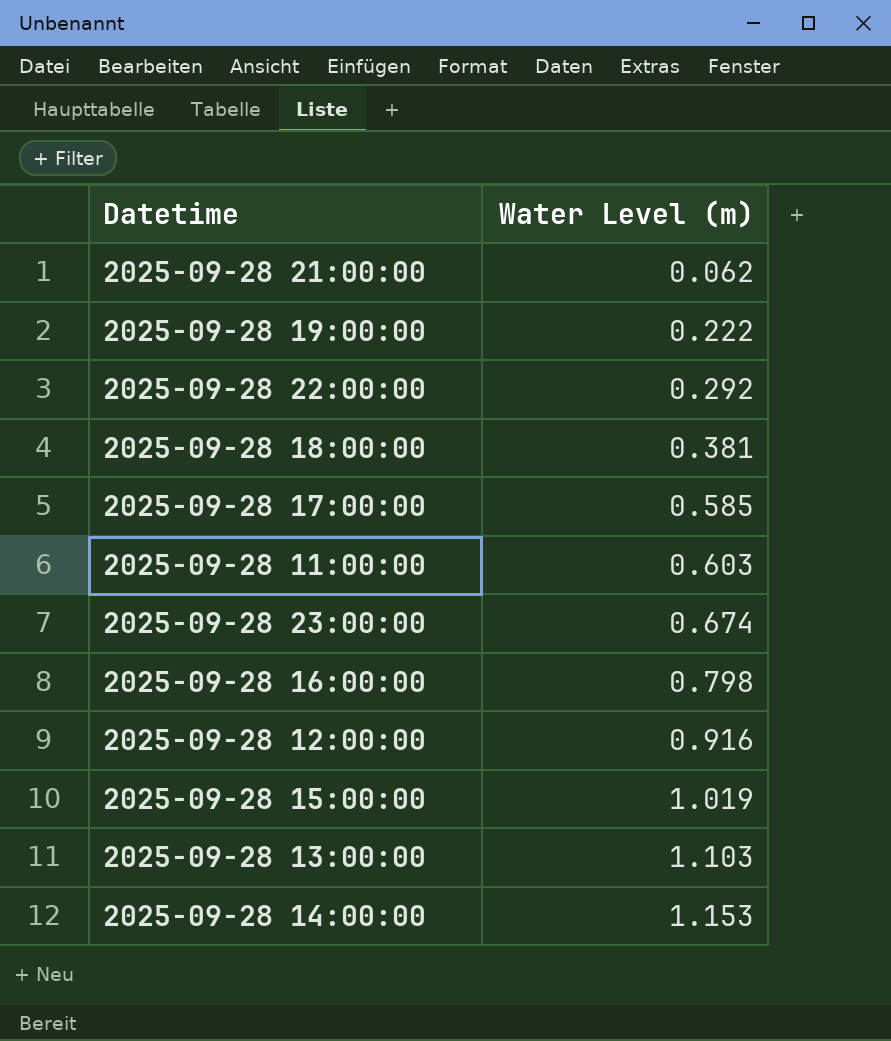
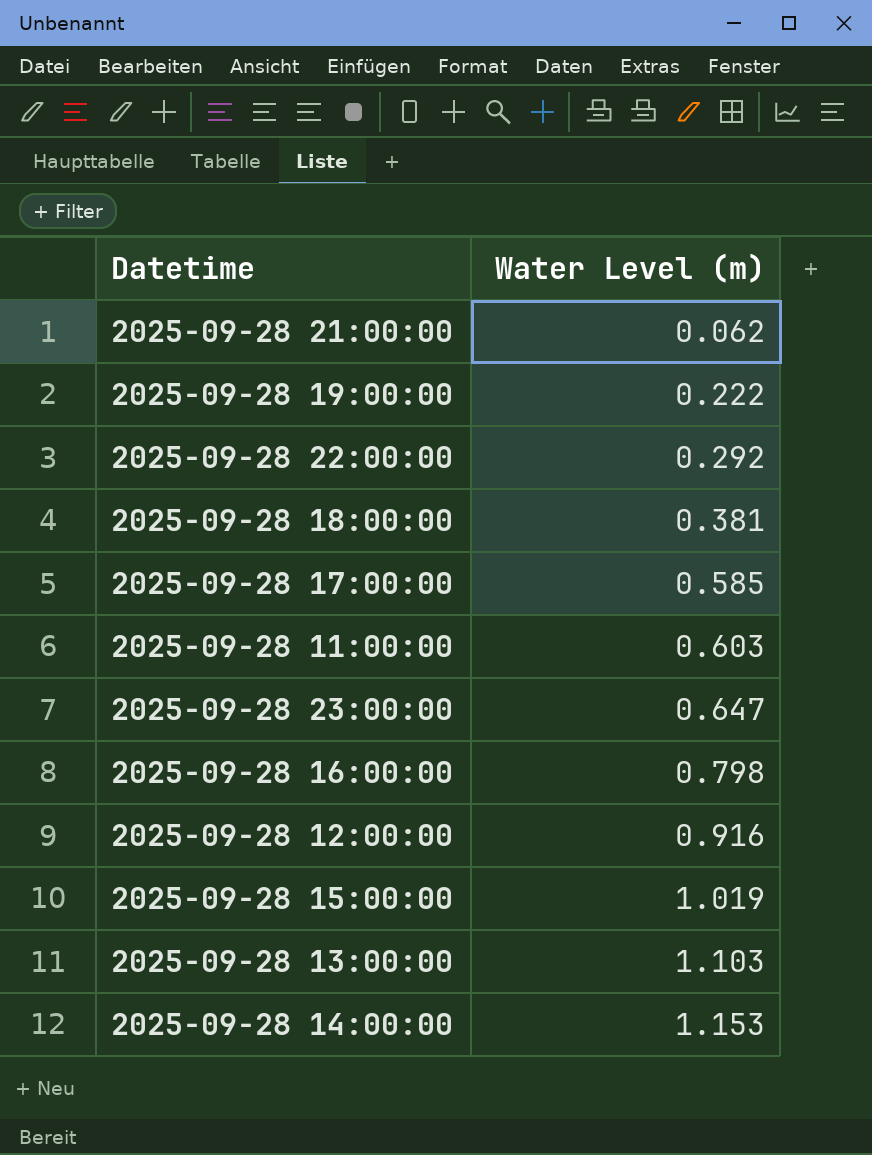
2025-09-28 23:00:00 | Water Level (m): 0.674 -> 0.647

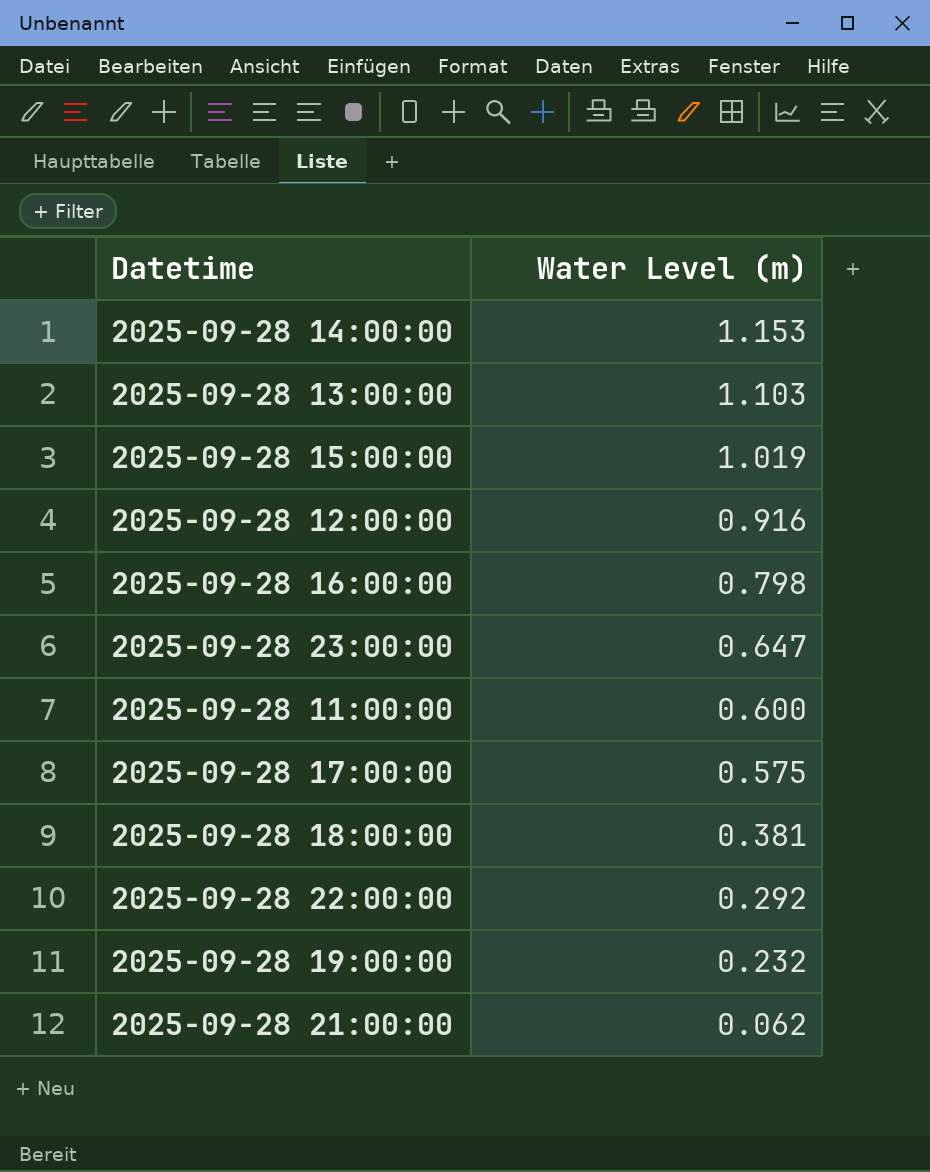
row order: Water Level (m) ascending -> Water Level (m) descending
2025-09-28 11:00:00 | Water Level (m): 0.603 -> 0.600
2025-09-28 17:00:00 | Water Level (m): 0.585 -> 0.575
2025-09-28 19:00:00 | Water Level (m): 0.222 -> 0.232

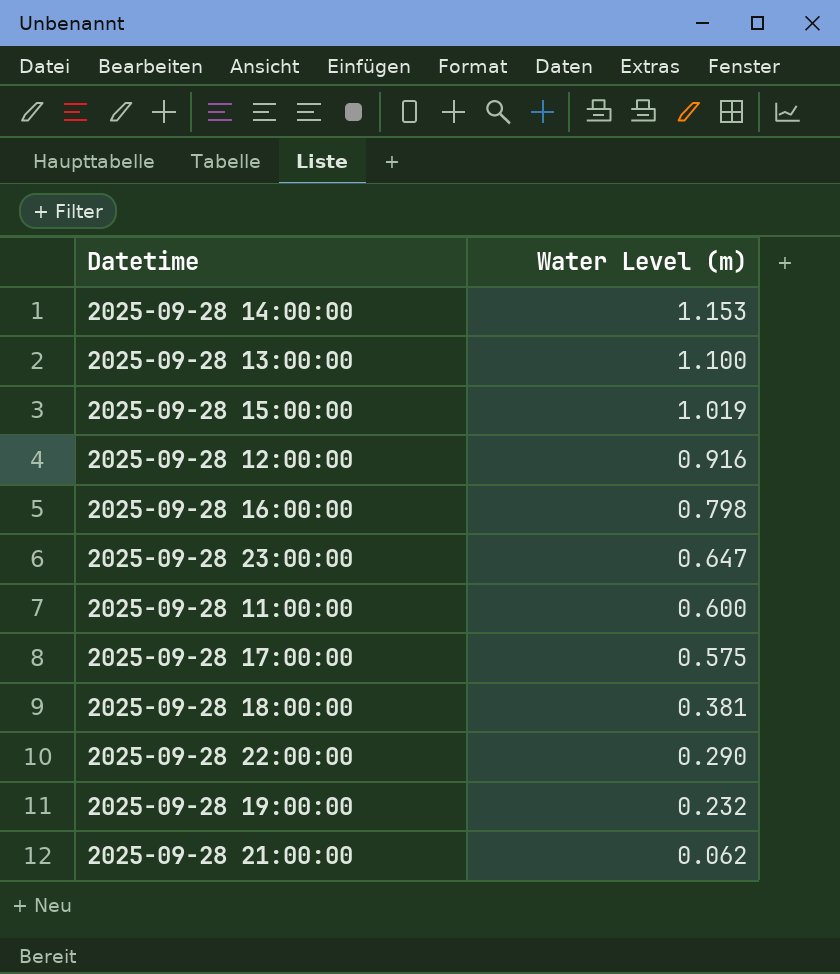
2025-09-28 13:00:00 | Water Level (m): 1.103 -> 1.100
2025-09-28 22:00:00 | Water Level (m): 0.292 -> 0.290

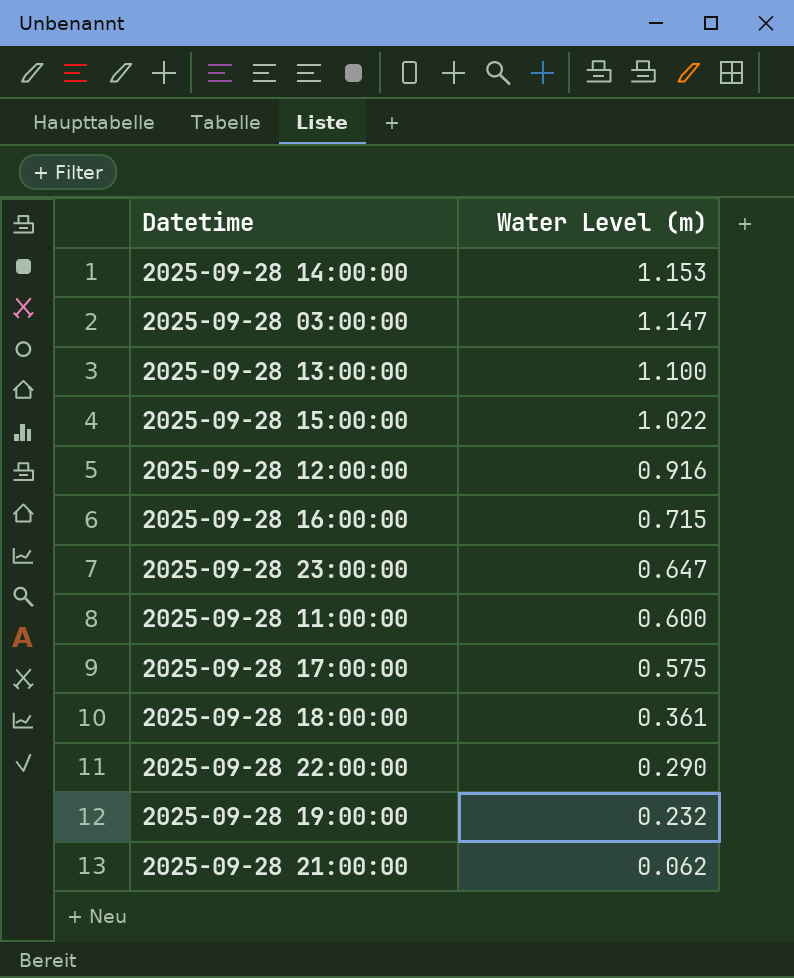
row 2025-09-28 03:00:00: none -> 1.147
2025-09-28 15:00:00 | Water Level (m): 1.019 -> 1.022
2025-09-28 16:00:00 | Water Level (m): 0.798 -> 0.715
2025-09-28 18:00:00 | Water Level (m): 0.381 -> 0.361

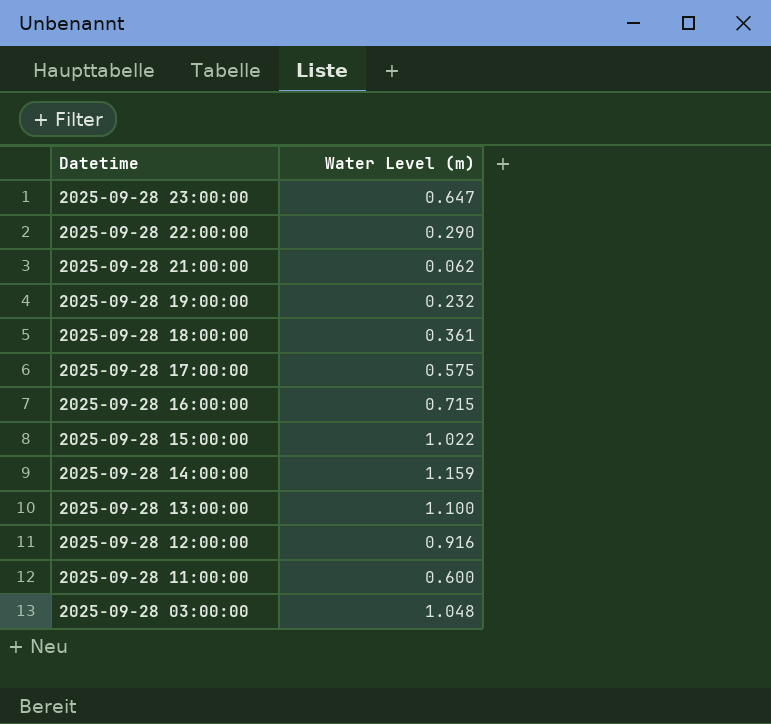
row order: Water Level (m) descending -> Datetime descending
2025-09-28 14:00:00 | Water Level (m): 1.153 -> 1.159
2025-09-28 03:00:00 | Water Level (m): 1.147 -> 1.048

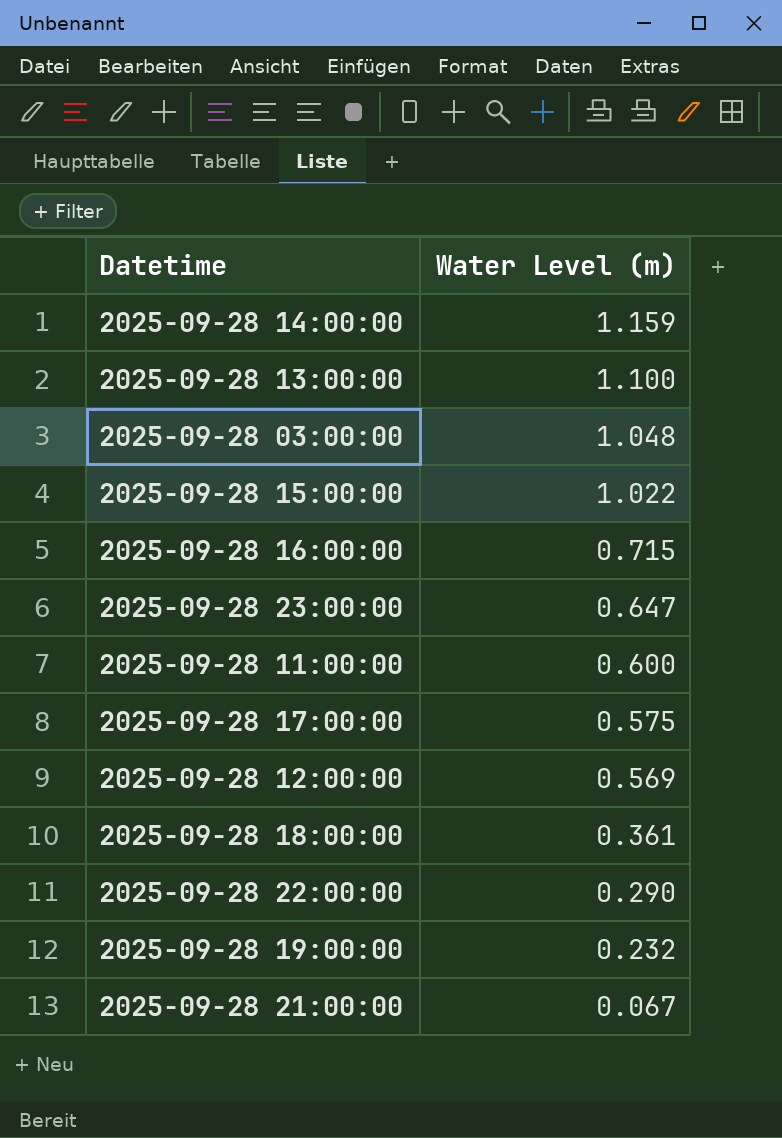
row order: Datetime descending -> Water Level (m) descending
2025-09-28 12:00:00 | Water Level (m): 0.916 -> 0.569
2025-09-28 21:00:00 | Water Level (m): 0.062 -> 0.067

